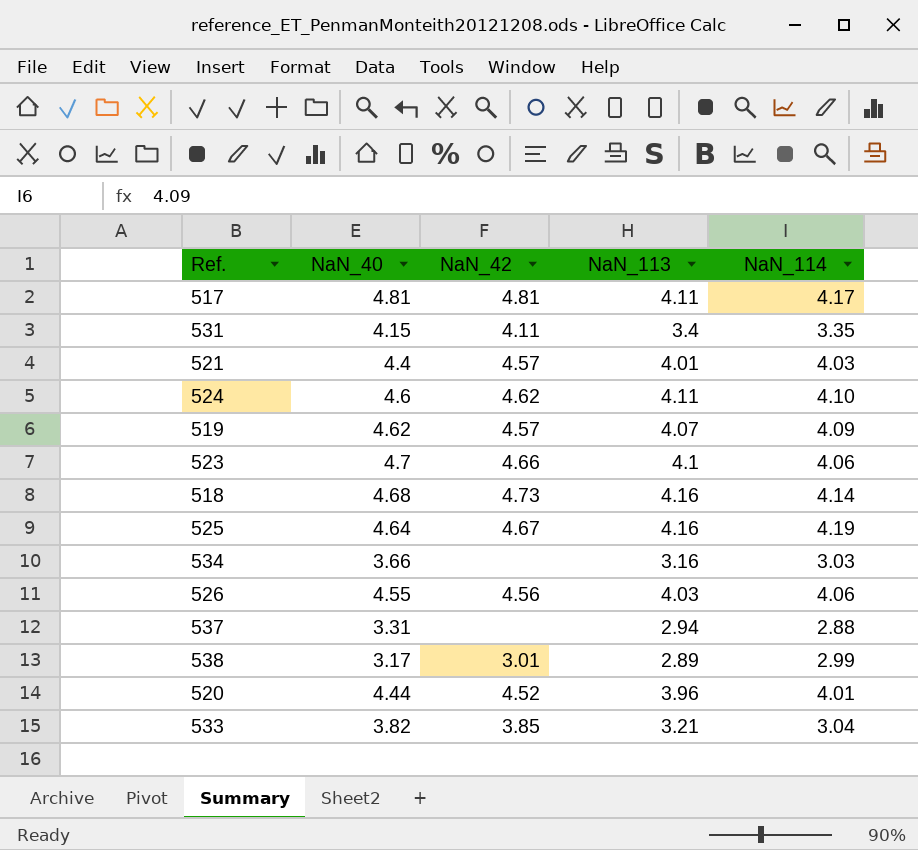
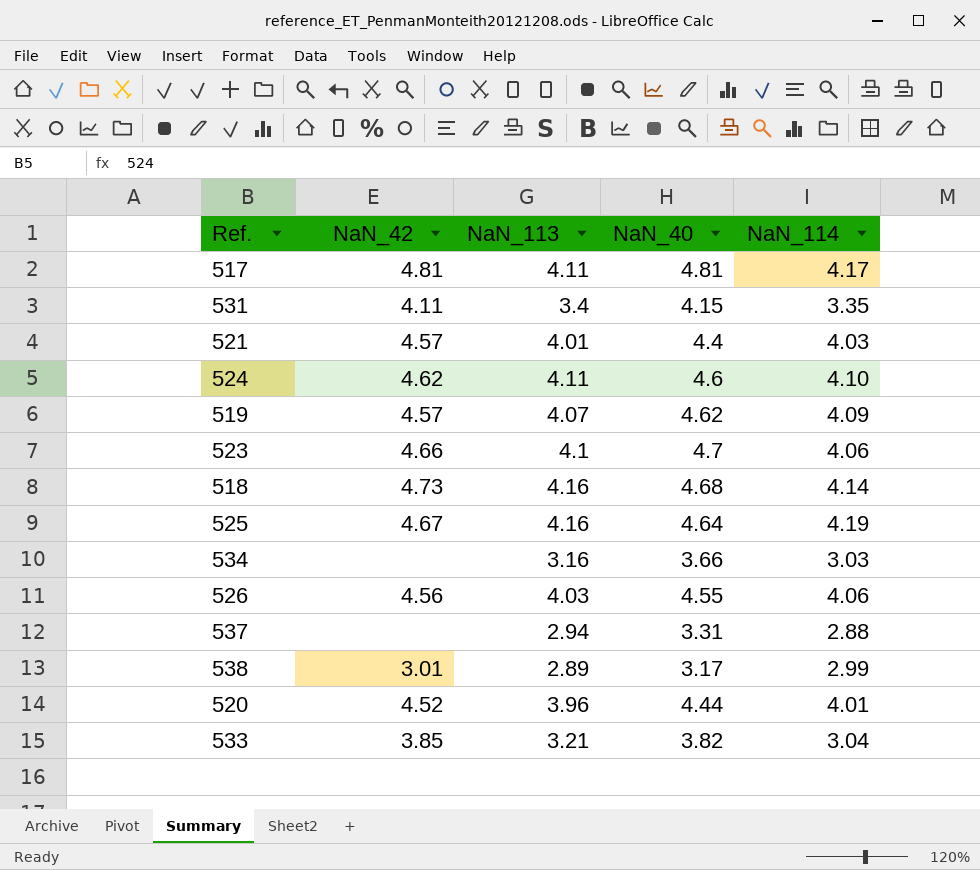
column NaN_40 | position: 2 -> 4

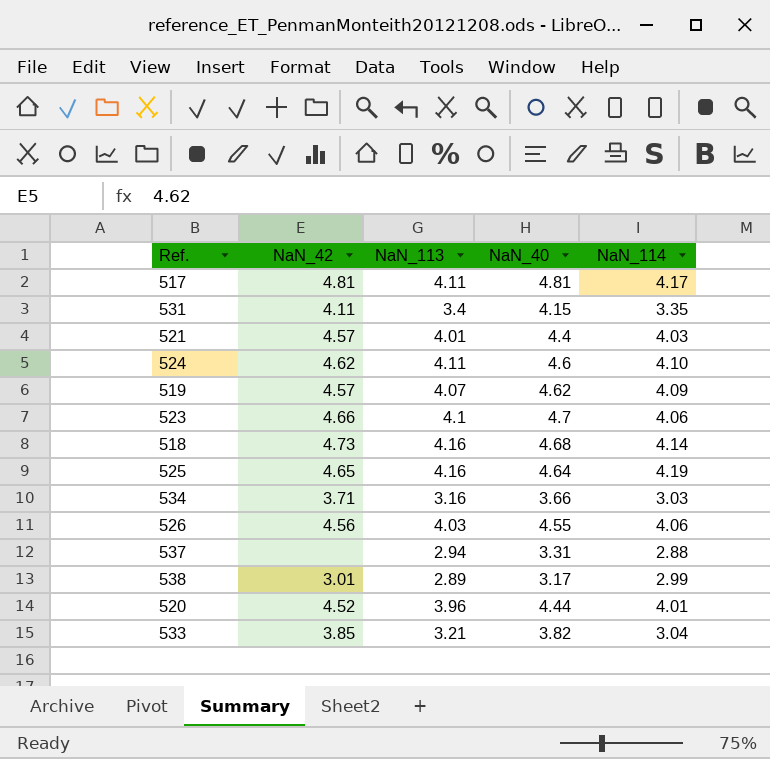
525 | NaN_42: 4.67 -> 4.65
534 | NaN_42: none -> 3.71

